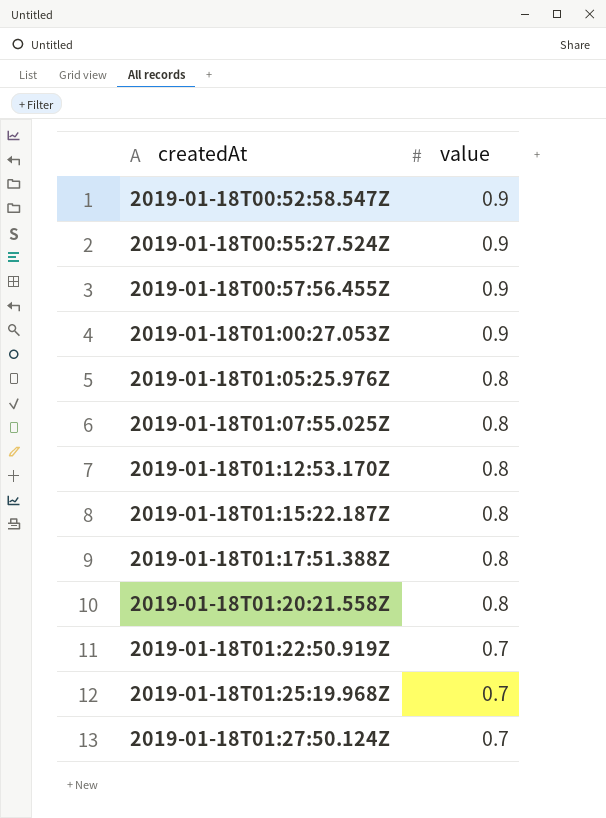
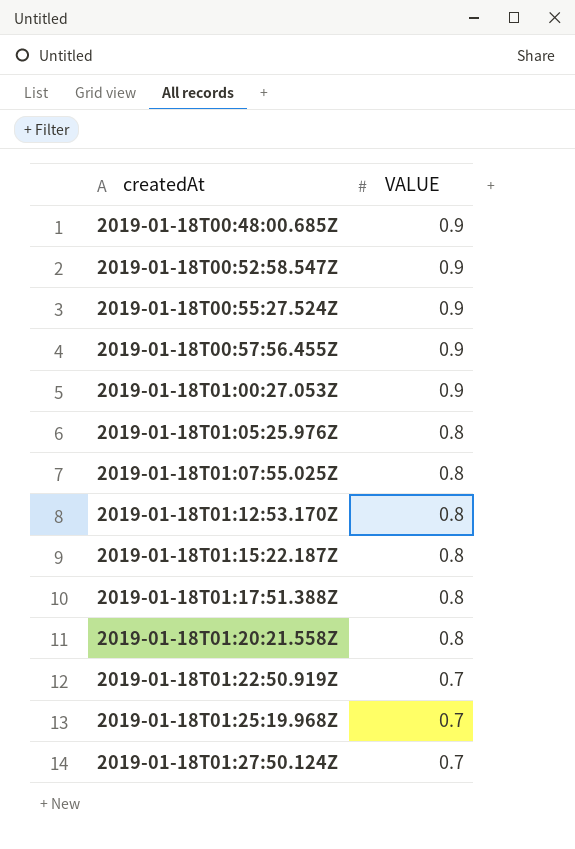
column name: value -> VALUE
row 2019-01-18T00:48:00.685Z: none -> 0.9

